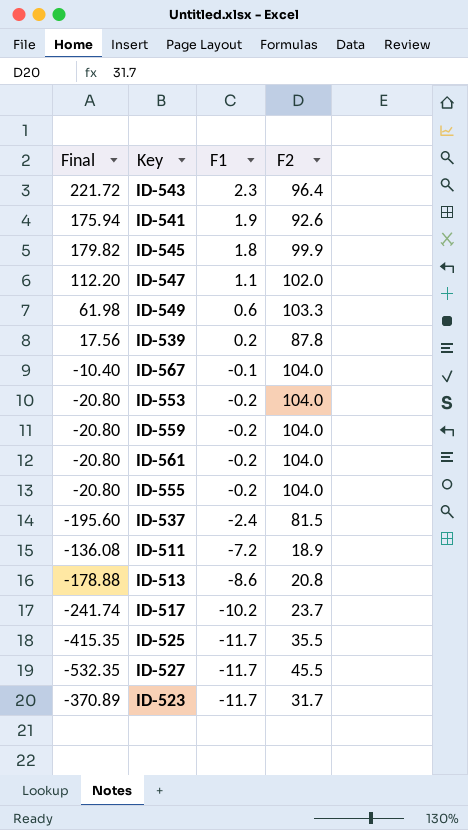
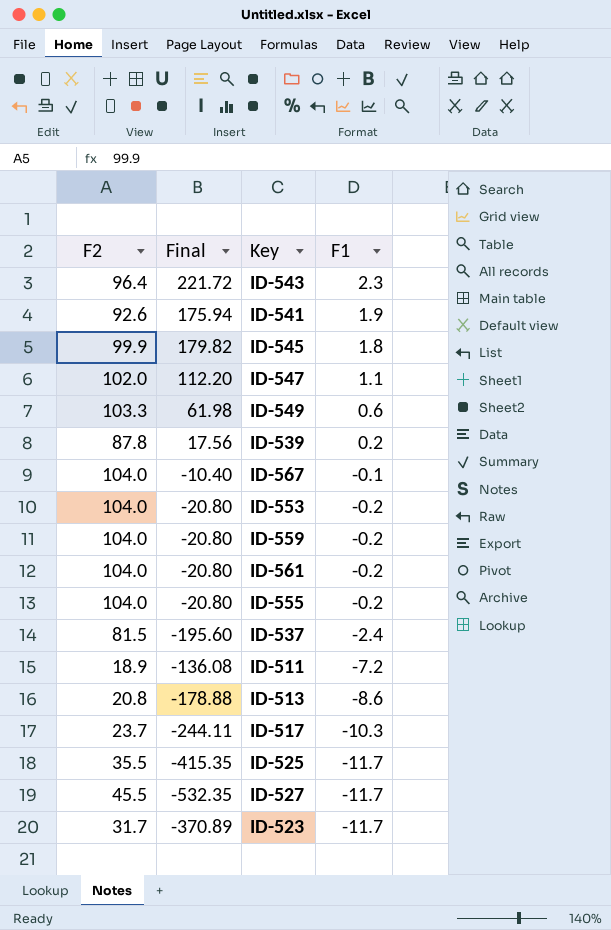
column F2 | position: 4 -> 1
ID-517 | Final: -241.74 -> -244.11
ID-517 | F1: -10.2 -> -10.3

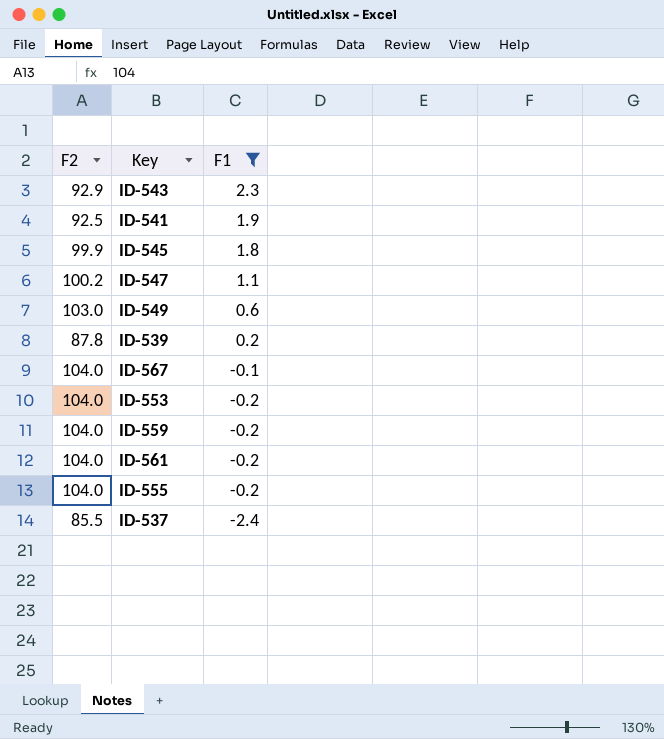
filter: none -> F1 >= -2.4
column Final | formula: [F2] * [F1] -> none
ID-543 | F2: 96.4 -> 92.9
ID-541 | F2: 92.6 -> 92.5
ID-547 | F2: 102.0 -> 100.2
ID-549 | F2: 103.3 -> 103.0
ID-537 | F2: 81.5 -> 85.5

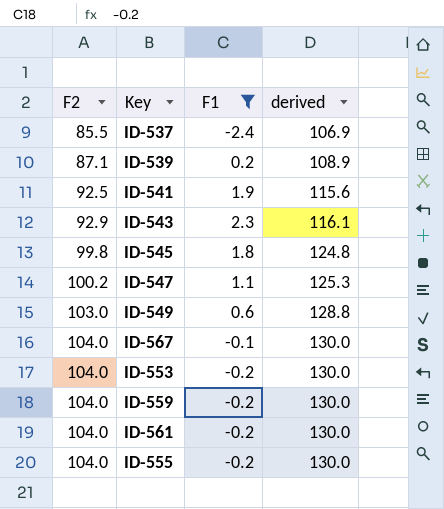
row order: F1 descending -> F2 ascending
column derived | formula: none -> [F2] * 1.25
ID-539 | F2: 87.8 -> 87.1
ID-545 | F2: 99.9 -> 99.8

